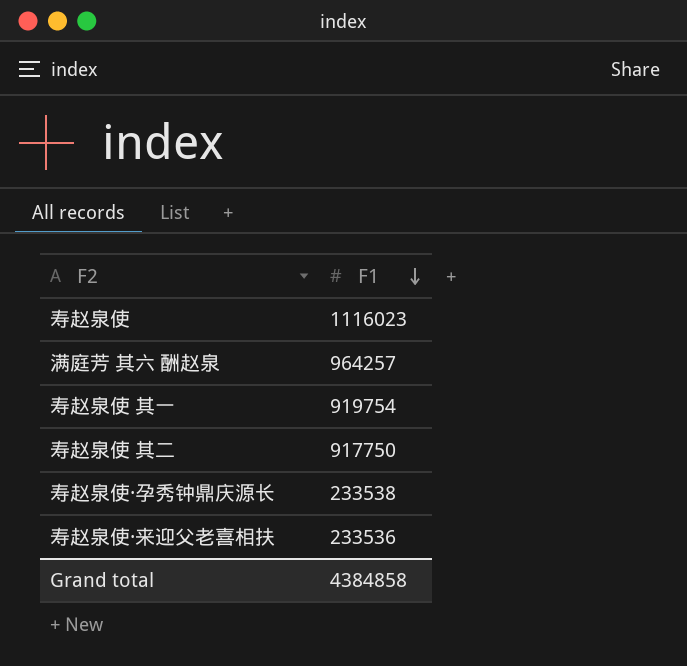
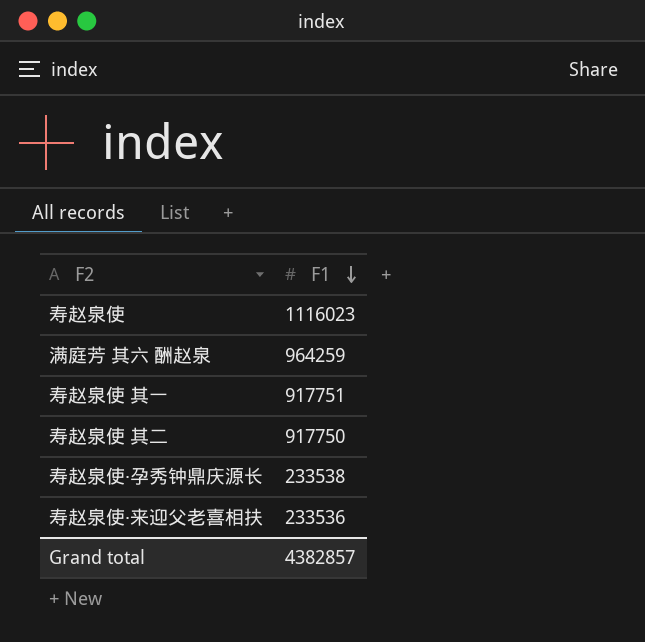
满庭芳 其六 酬赵泉 | F1: 964257 -> 964259
寿赵泉使 其一 | F1: 919754 -> 917751
Grand total | F1: 4384858 -> 4382857

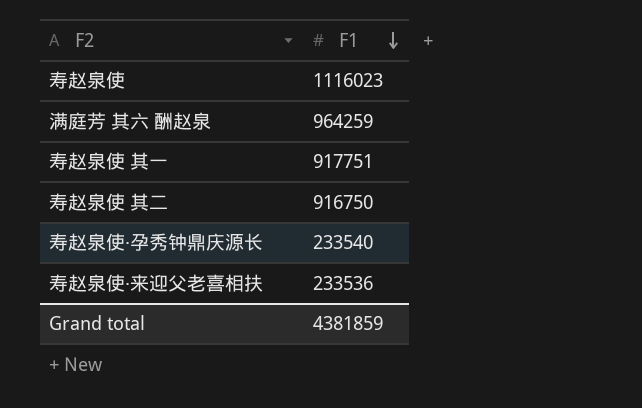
寿赵泉使 其二 | F1: 917750 -> 916750
寿赵泉使·孕秀钟鼎庆源长 | F1: 233538 -> 233540
Grand total | F1: 4382857 -> 4381859

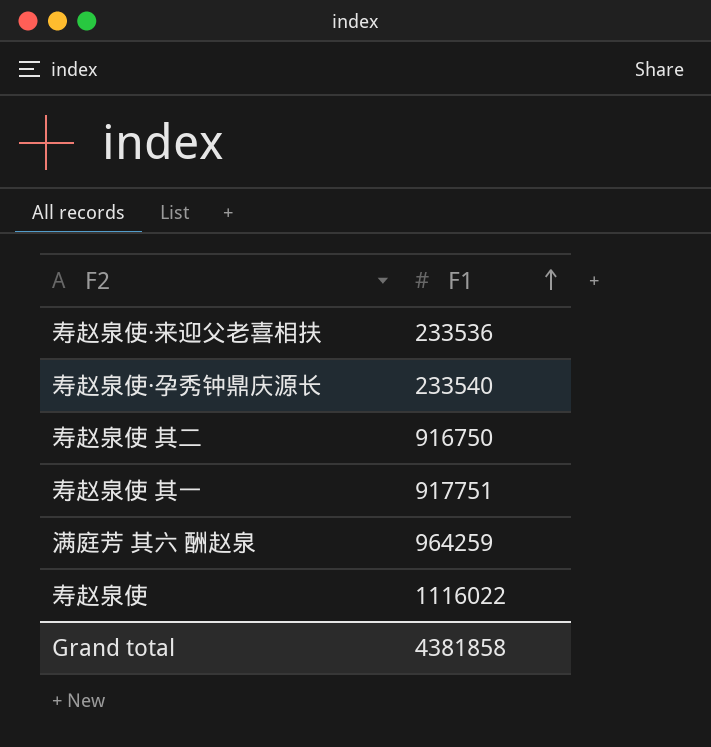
row order: F1 descending -> F1 ascending
寿赵泉使 | F1: 1116023 -> 1116022
Grand total | F1: 4381859 -> 4381858

